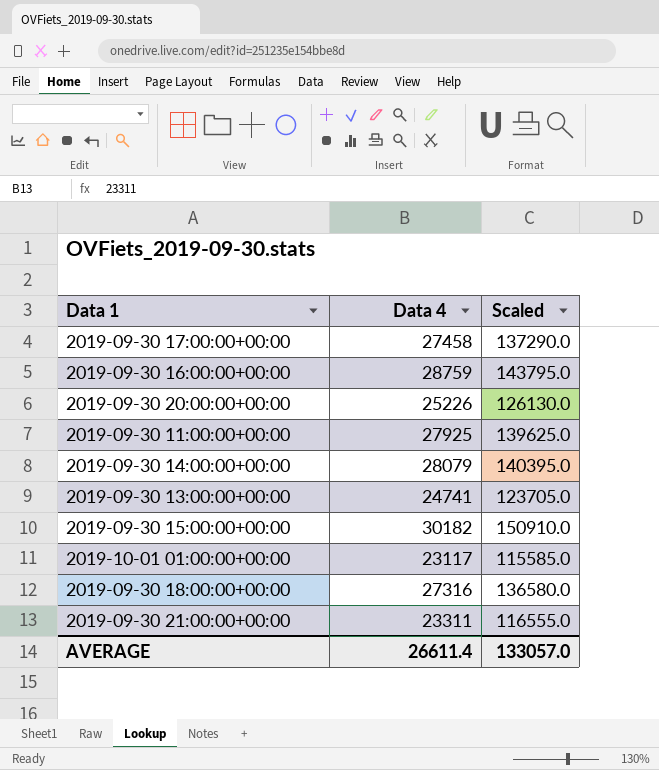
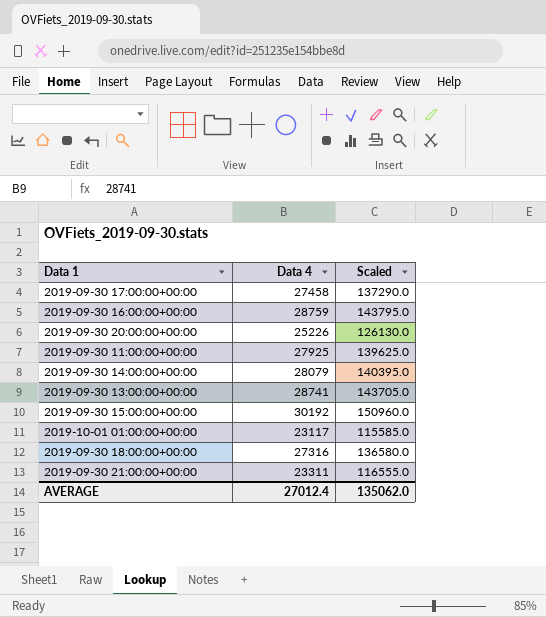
2019-09-30 13:00:00+00:00 | Data 4: 24741 -> 28741
2019-09-30 13:00:00+00:00 | Scaled: 123705.0 -> 143705.0
2019-09-30 15:00:00+00:00 | Data 4: 30182 -> 30192
2019-09-30 15:00:00+00:00 | Scaled: 150910.0 -> 150960.0
AVERAGE | Data 4: 26611.4 -> 27012.4
AVERAGE | Scaled: 133057.0 -> 135062.0

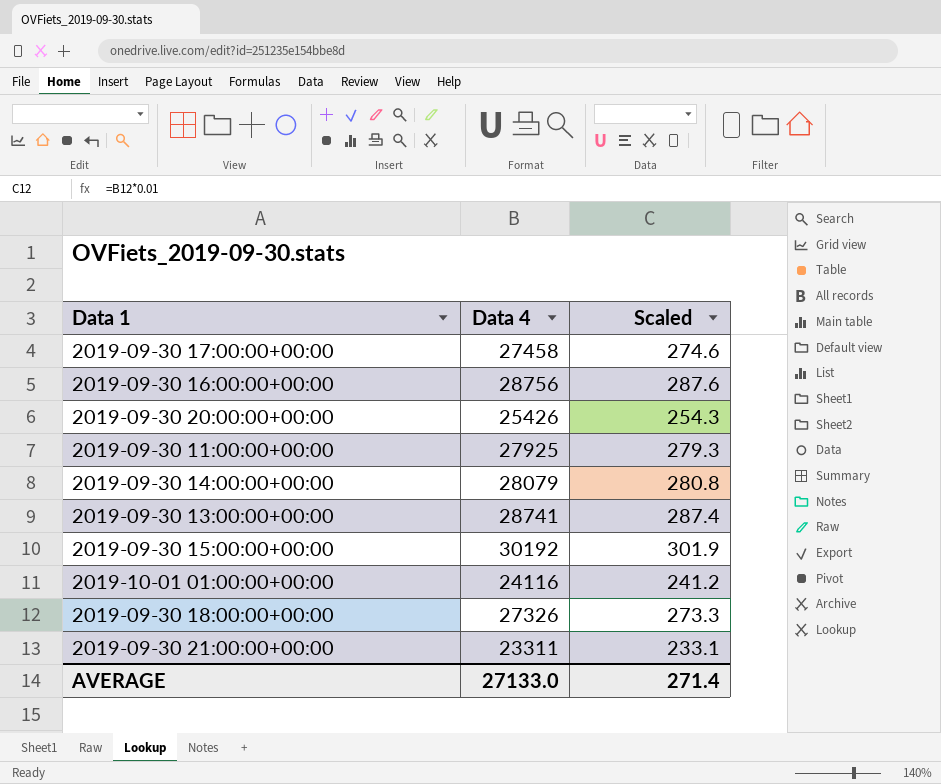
column Scaled | formula: [Data 4] * 5 -> [Data 4] * 0.01
2019-09-30 16:00:00+00:00 | Data 4: 28759 -> 28756
2019-09-30 20:00:00+00:00 | Data 4: 25226 -> 25426
2019-10-01 01:00:00+00:00 | Data 4: 23117 -> 24116
2019-09-30 18:00:00+00:00 | Data 4: 27316 -> 27326
AVERAGE | Data 4: 27012.4 -> 27133.0
AVERAGE | Scaled: 135062.0 -> 271.4

